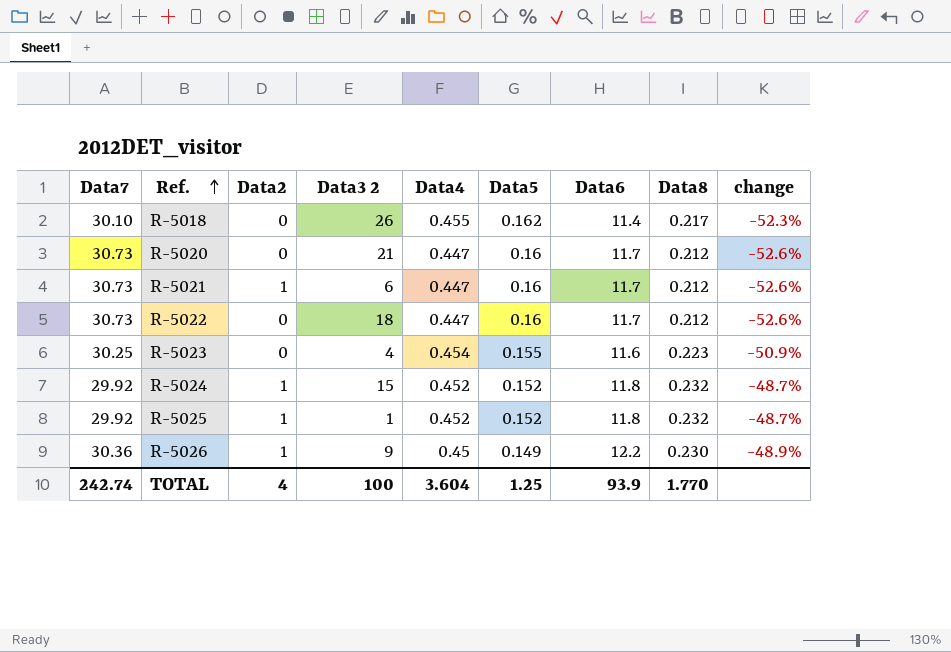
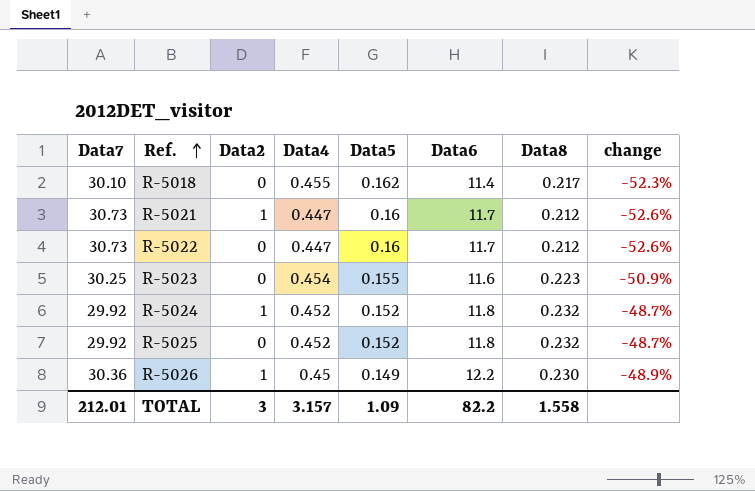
column Data3 2 | position: 4 -> none
row R-5020: 30.73 | 0 | 21 | 0.447 | 0.16 | 11.7 | 0.212 | -52.6% -> none
R-5025 | Data2: 1 -> 0
TOTAL | Data7: 242.74 -> 212.01
TOTAL | Data2: 4 -> 3
TOTAL | Data4: 3.604 -> 3.157
TOTAL | Data5: 1.25 -> 1.09
TOTAL | Data6: 93.9 -> 82.2
TOTAL | Data8: 1.770 -> 1.558

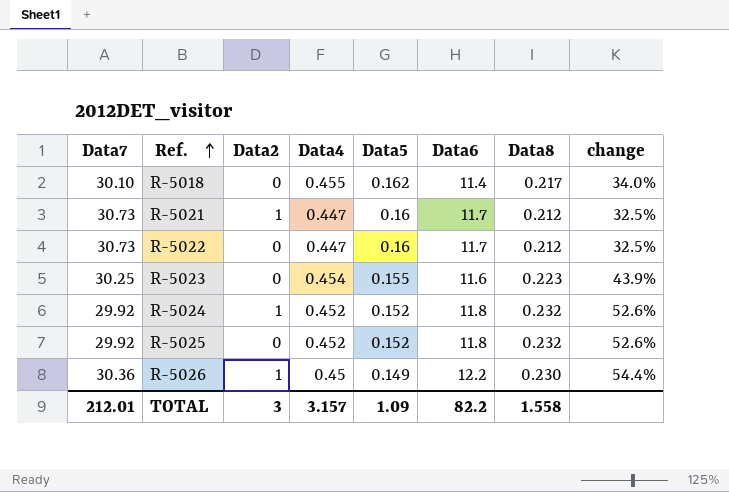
column change | formula: ([Data8] - [Data4]) / [Data4] -> ([Data8] - [Data5]) / [Data5]

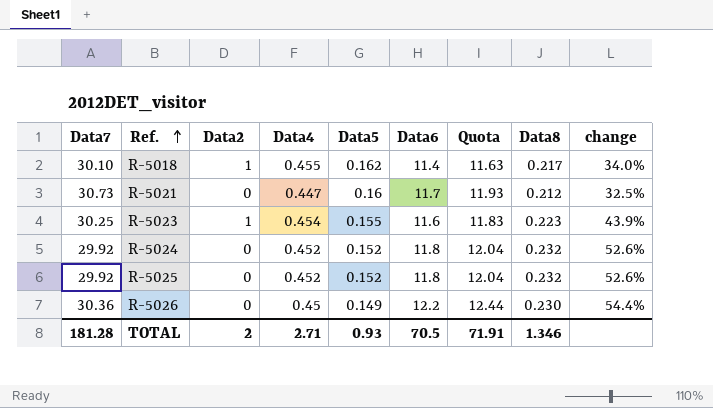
column Quota | formula: none -> [Data6] * 1.02
row R-5022: 30.73 | 0 | 0.447 | 0.16 | 11.7 | 0.212 | 32.5% -> none
R-5018 | Data2: 0 -> 1
R-5021 | Data2: 1 -> 0
R-5023 | Data2: 0 -> 1
R-5024 | Data2: 1 -> 0
R-5026 | Data2: 1 -> 0
TOTAL | Data7: 212.01 -> 181.28
TOTAL | Data2: 3 -> 2
TOTAL | Data4: 3.157 -> 2.71
TOTAL | Data5: 1.09 -> 0.93
TOTAL | Data6: 82.2 -> 70.5
TOTAL | Data8: 1.558 -> 1.346

